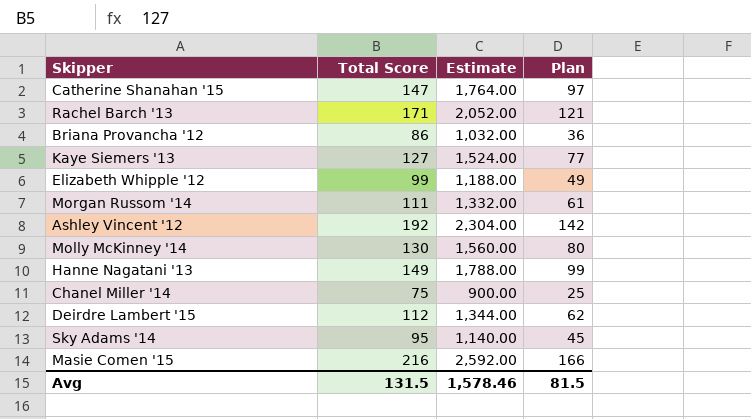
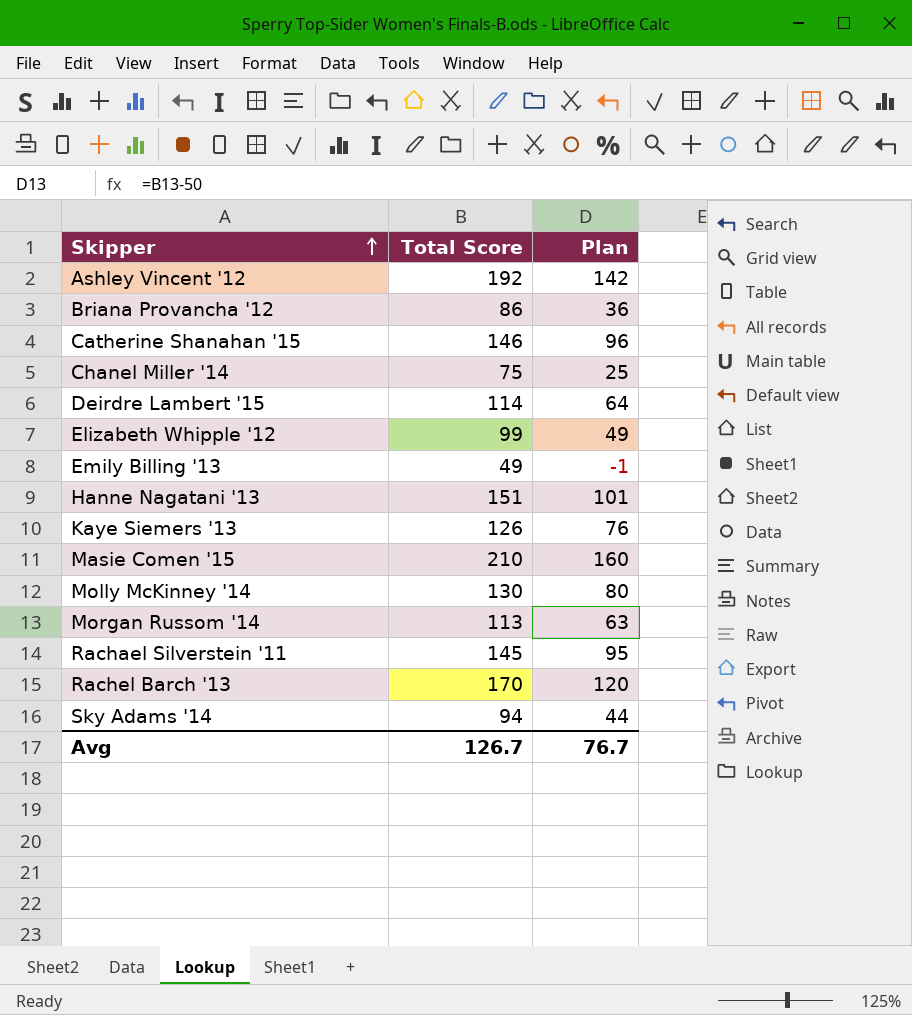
row order: none -> Skipper ascending
column Estimate | formula: [Total Score] * 12 -> none
Catherine Shanahan '15 | Total Score: 147 -> 146
Catherine Shanahan '15 | Plan: 97 -> 96
Deirdre Lambert '15 | Total Score: 112 -> 114
Deirdre Lambert '15 | Plan: 62 -> 64
row Emily Billing '13: none -> 49 | -1
Hanne Nagatani '13 | Total Score: 149 -> 151
Hanne Nagatani '13 | Plan: 99 -> 101
Kaye Siemers '13 | Total Score: 127 -> 126
Kaye Siemers '13 | Plan: 77 -> 76
Masie Comen '15 | Total Score: 216 -> 210
Masie Comen '15 | Plan: 166 -> 160
Morgan Russom '14 | Total Score: 111 -> 113
Morgan Russom '14 | Plan: 61 -> 63
row Rachael Silverstein '11: none -> 145 | 95
Rachel Barch '13 | Total Score: 171 -> 170
Rachel Barch '13 | Plan: 121 -> 120
Sky Adams '14 | Total Score: 95 -> 94
Sky Adams '14 | Plan: 45 -> 44
Avg | Total Score: 131.5 -> 126.7
Avg | Plan: 81.5 -> 76.7

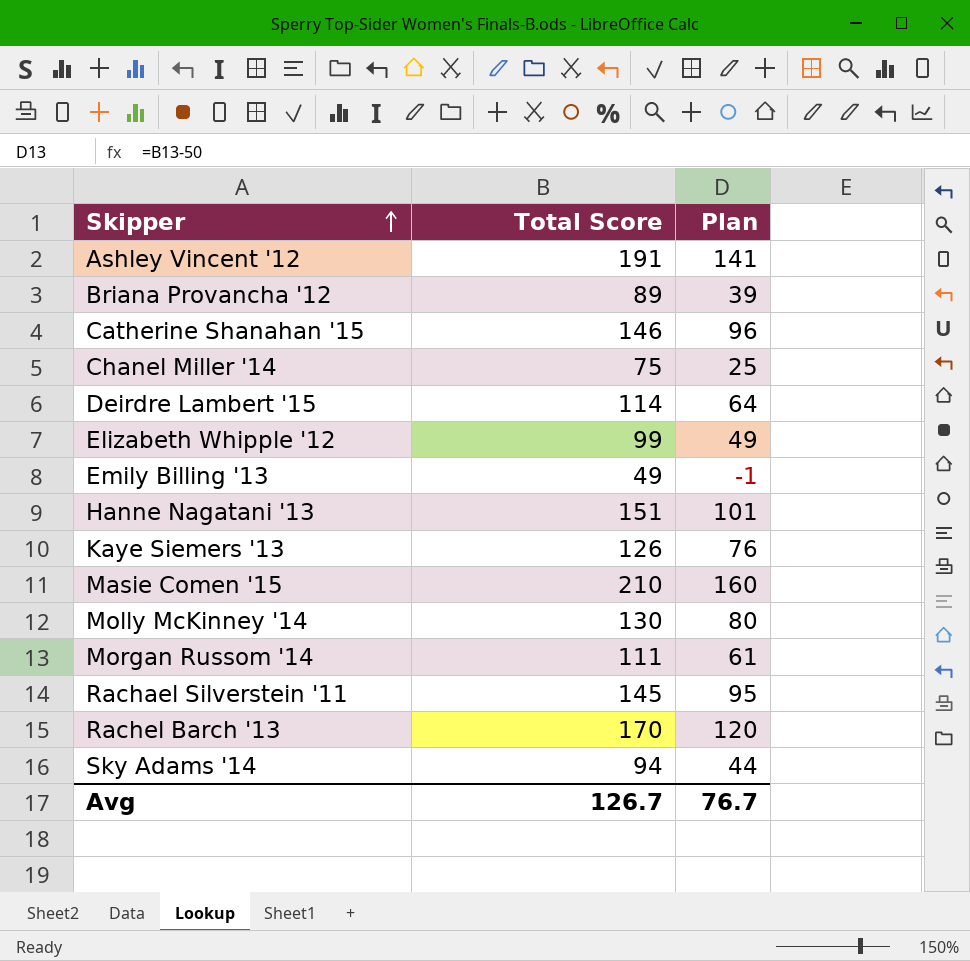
Ashley Vincent '12 | Total Score: 192 -> 191
Ashley Vincent '12 | Plan: 142 -> 141
Briana Provancha '12 | Total Score: 86 -> 89
Briana Provancha '12 | Plan: 36 -> 39
Morgan Russom '14 | Total Score: 113 -> 111
Morgan Russom '14 | Plan: 63 -> 61

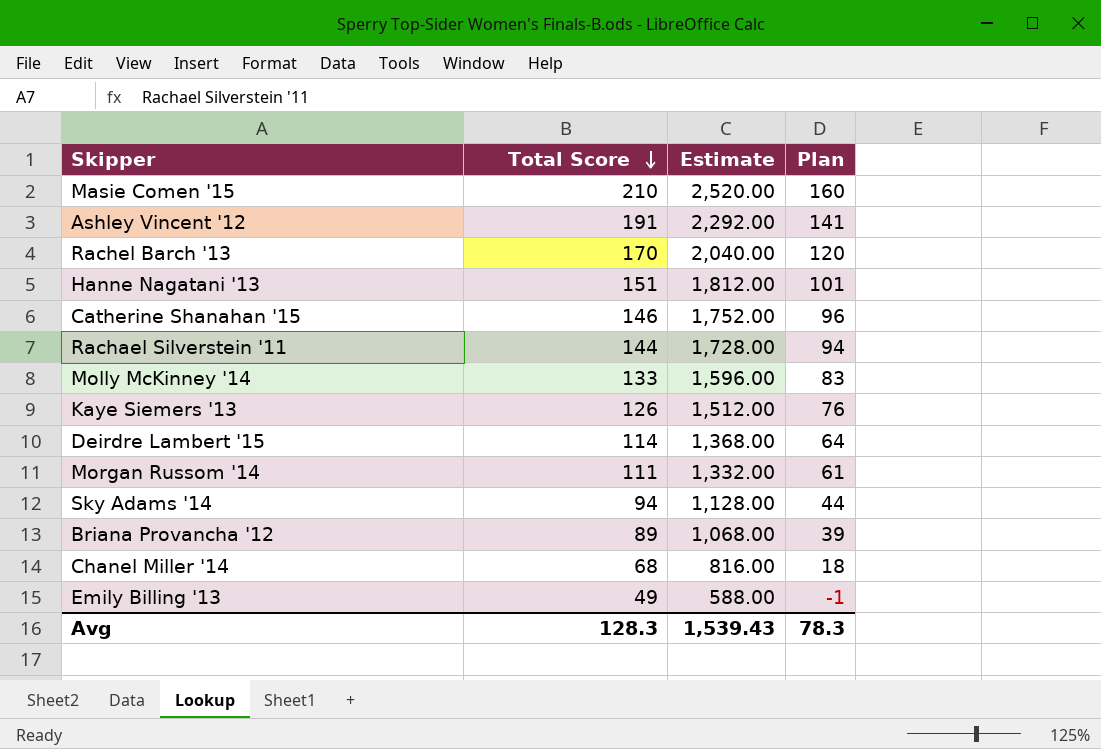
row order: Skipper ascending -> Total Score descending
column Estimate | formula: none -> [Total Score] * 12
row Elizabeth Whipple '12: 99 | 49 -> none
Rachael Silverstein '11 | Total Score: 145 -> 144
Rachael Silverstein '11 | Plan: 95 -> 94
Molly McKinney '14 | Total Score: 130 -> 133
Molly McKinney '14 | Plan: 80 -> 83
Chanel Miller '14 | Total Score: 75 -> 68
Chanel Miller '14 | Plan: 25 -> 18
Avg | Total Score: 126.7 -> 128.3
Avg | Plan: 76.7 -> 78.3

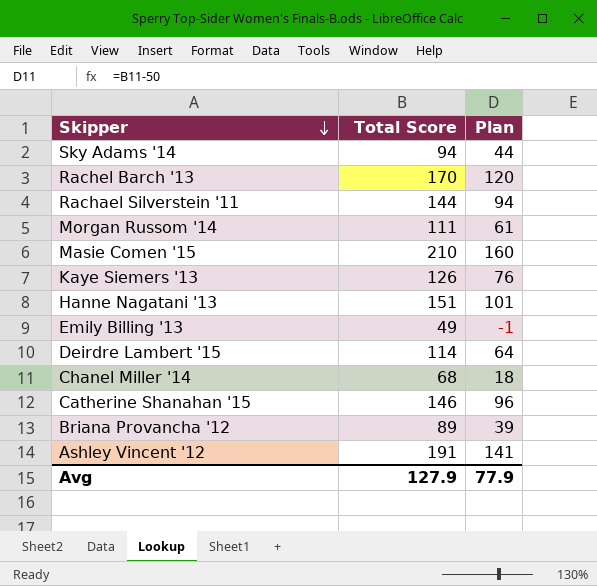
row order: Total Score descending -> Skipper descending
column Estimate | formula: [Total Score] * 12 -> none
row Molly McKinney '14: 133 | 1,596.00 | 83 -> none
Avg | Total Score: 128.3 -> 127.9
Avg | Plan: 78.3 -> 77.9

